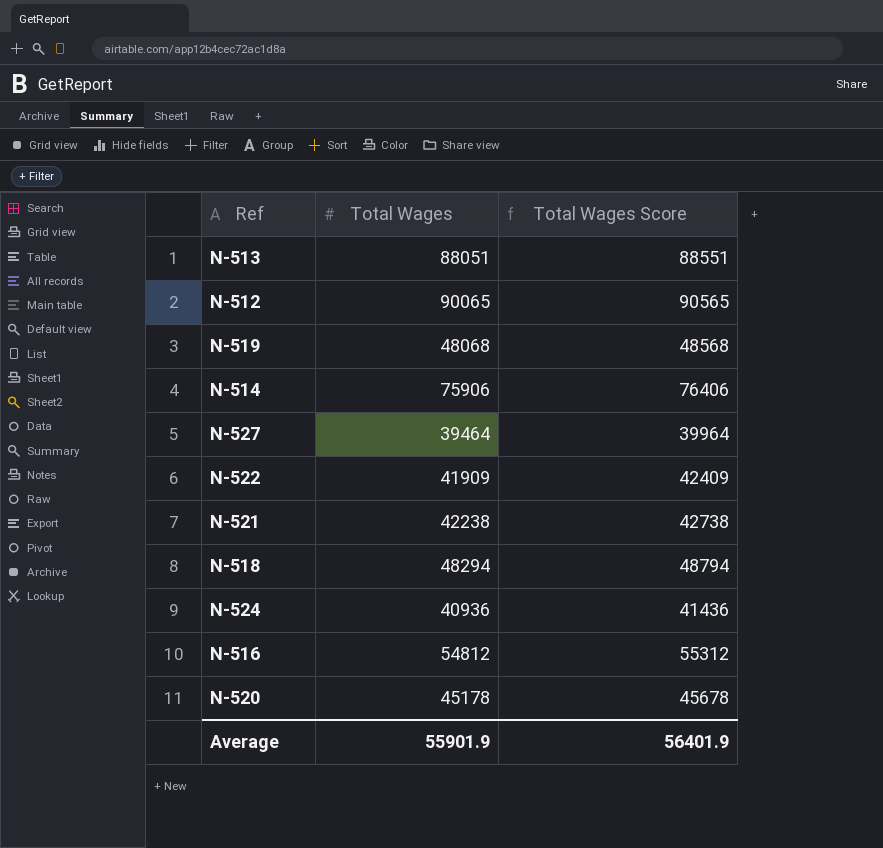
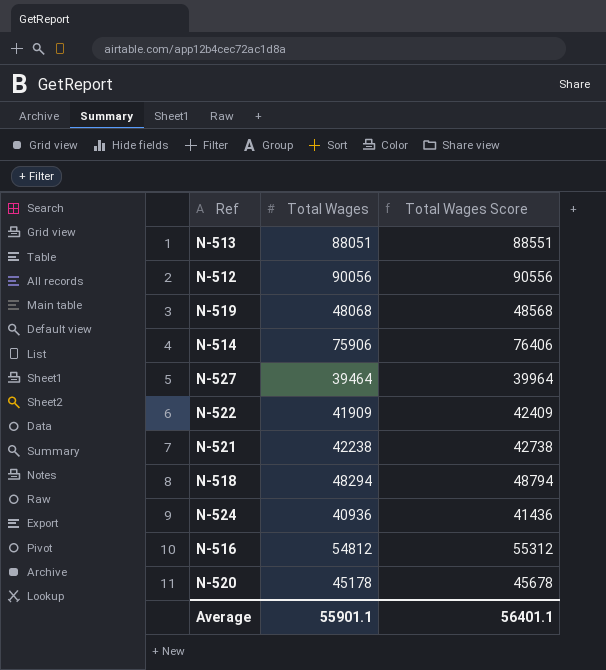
N-512 | Total Wages: 90065 -> 90056
N-512 | Total Wages Score: 90565 -> 90556
Average | Total Wages: 55901.9 -> 55901.1
Average | Total Wages Score: 56401.9 -> 56401.1

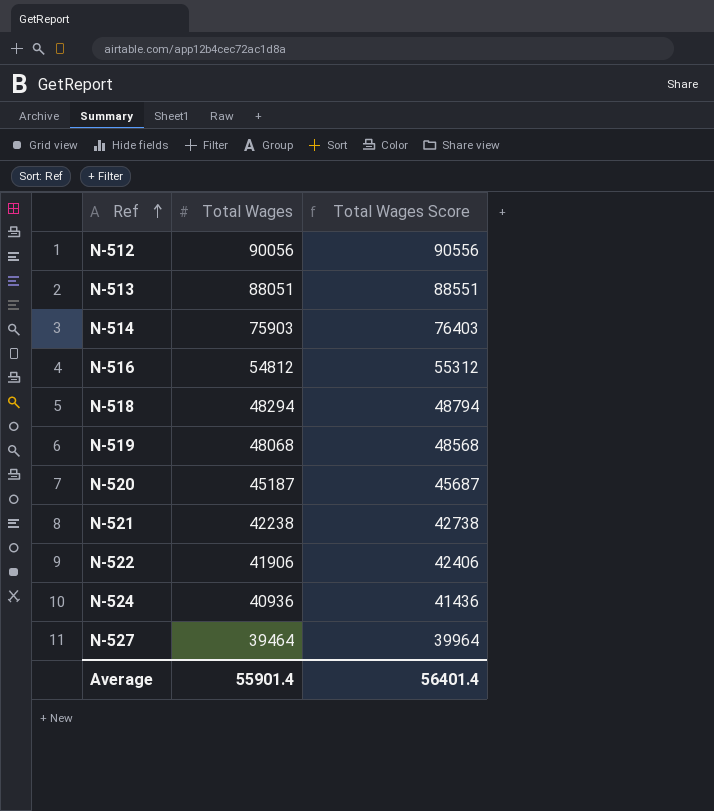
row order: none -> Ref ascending
N-514 | Total Wages: 75906 -> 75903
N-514 | Total Wages Score: 76406 -> 76403
N-520 | Total Wages: 45178 -> 45187
N-520 | Total Wages Score: 45678 -> 45687
N-522 | Total Wages: 41909 -> 41906
N-522 | Total Wages Score: 42409 -> 42406
Average | Total Wages: 55901.1 -> 55901.4
Average | Total Wages Score: 56401.1 -> 56401.4

